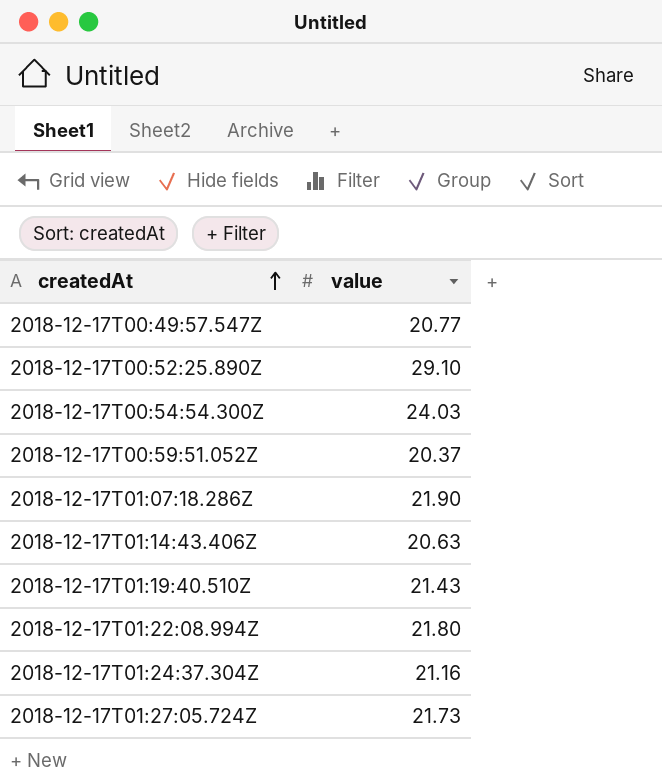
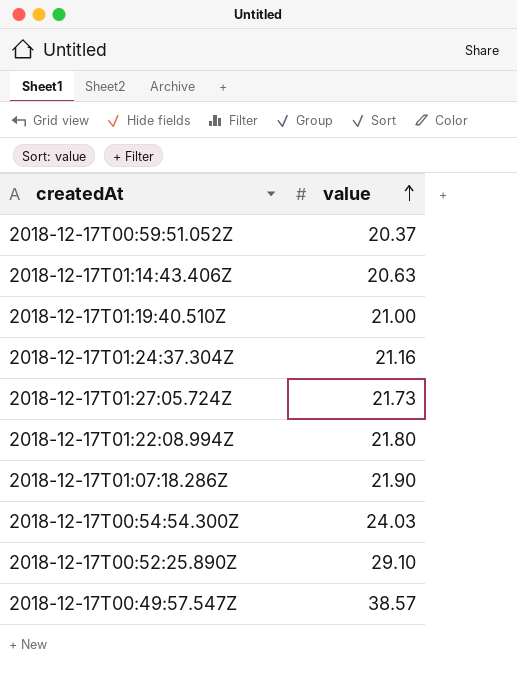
row order: createdAt ascending -> value ascending
2018-12-17T01:19:40.510Z | value: 21.43 -> 21.00
2018-12-17T00:49:57.547Z | value: 20.77 -> 38.57

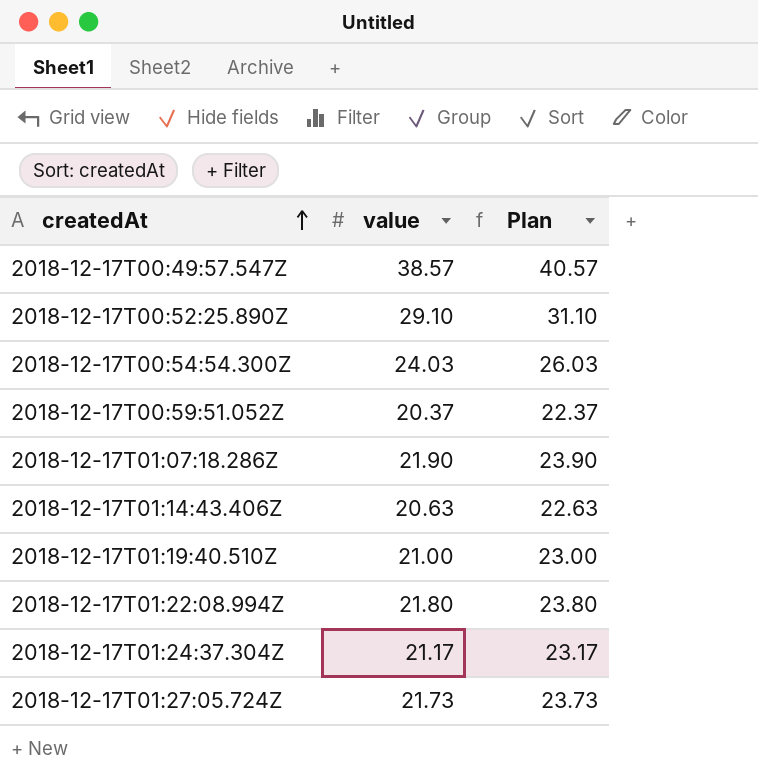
row order: value ascending -> createdAt ascending
column Plan | formula: none -> [value] + 2
2018-12-17T01:24:37.304Z | value: 21.16 -> 21.17

